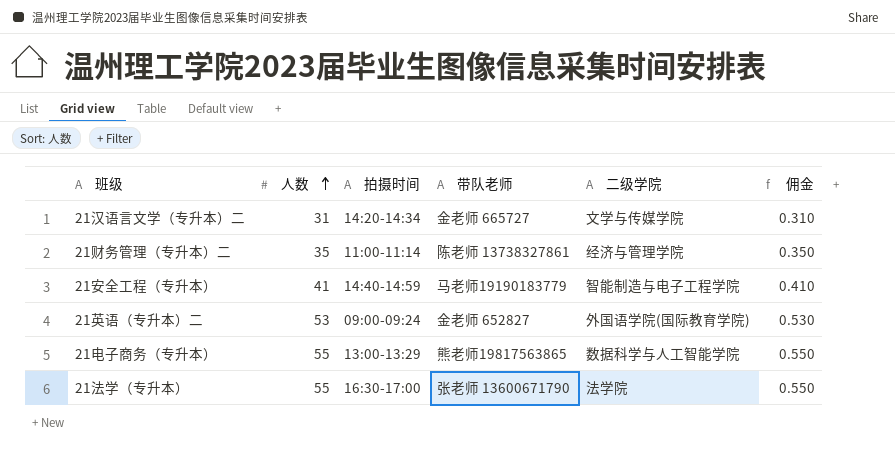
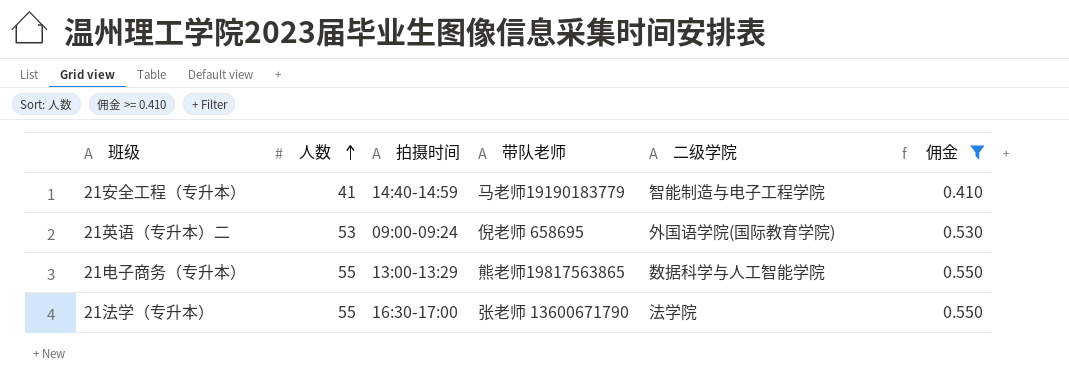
filter: none -> 佣金 >= 0.410
21英语（专升本）二 | 带队老师: 金老师 652827 -> 倪老师 658695

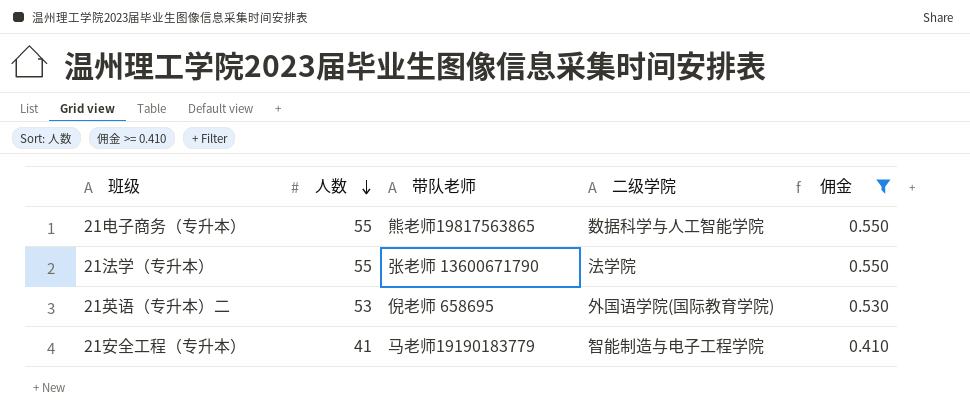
row order: 人数 ascending -> 人数 descending
column 拍摄时间 | position: 3 -> none

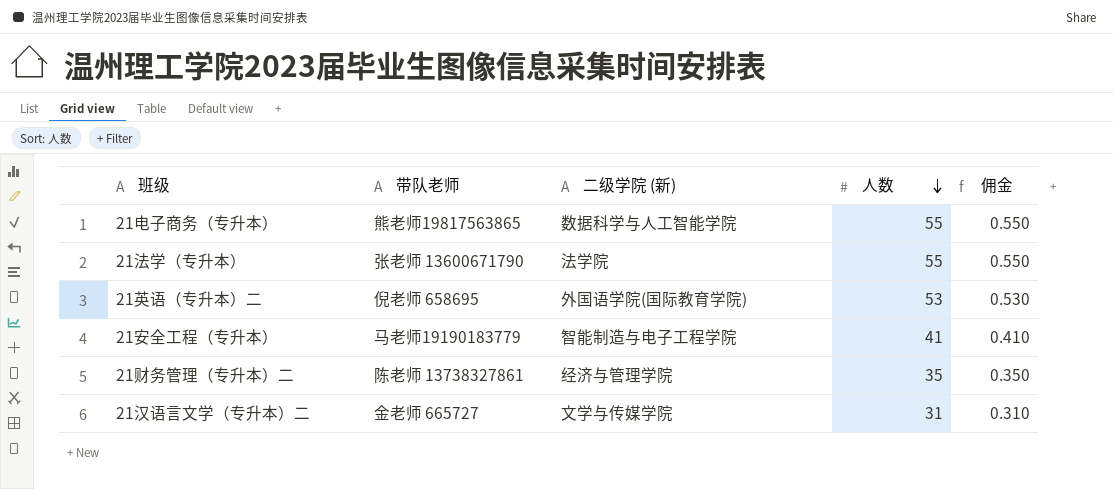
filter: 佣金 >= 0.410 -> none
column name: 二级学院 -> 二级学院 (新)
column 人数 | position: 2 -> 4

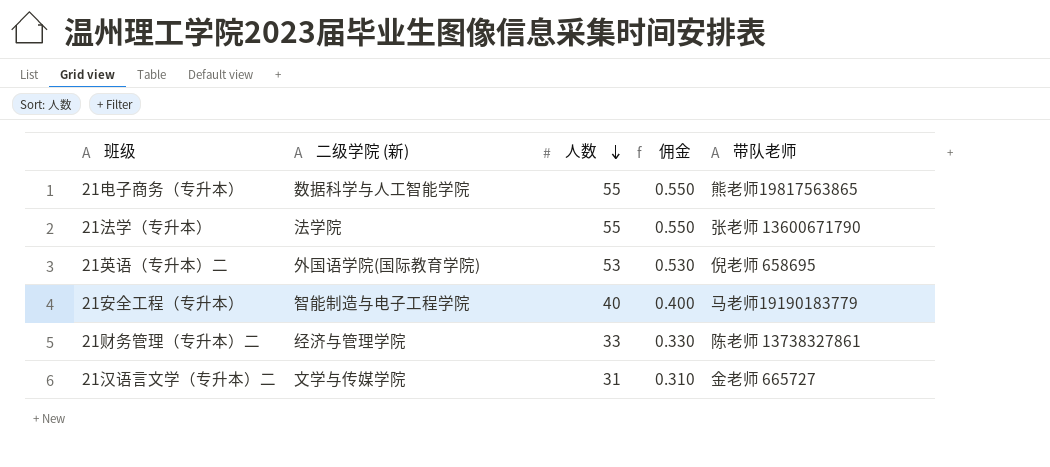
column 带队老师 | position: 2 -> 5
21安全工程（专升本） | 人数: 41 -> 40
21安全工程（专升本） | 佣金: 0.410 -> 0.400
21财务管理（专升本）二 | 人数: 35 -> 33
21财务管理（专升本）二 | 佣金: 0.350 -> 0.330

